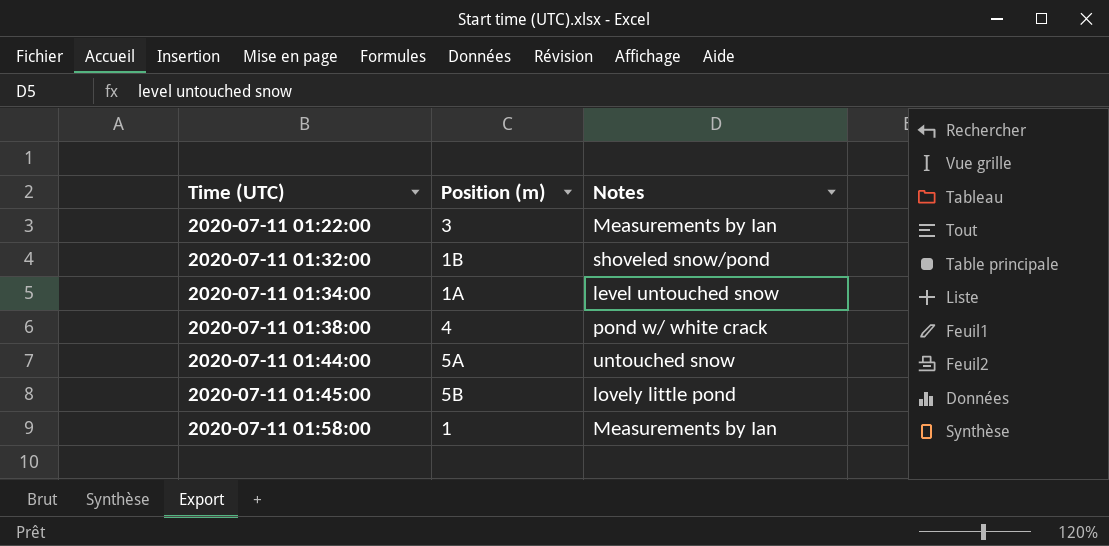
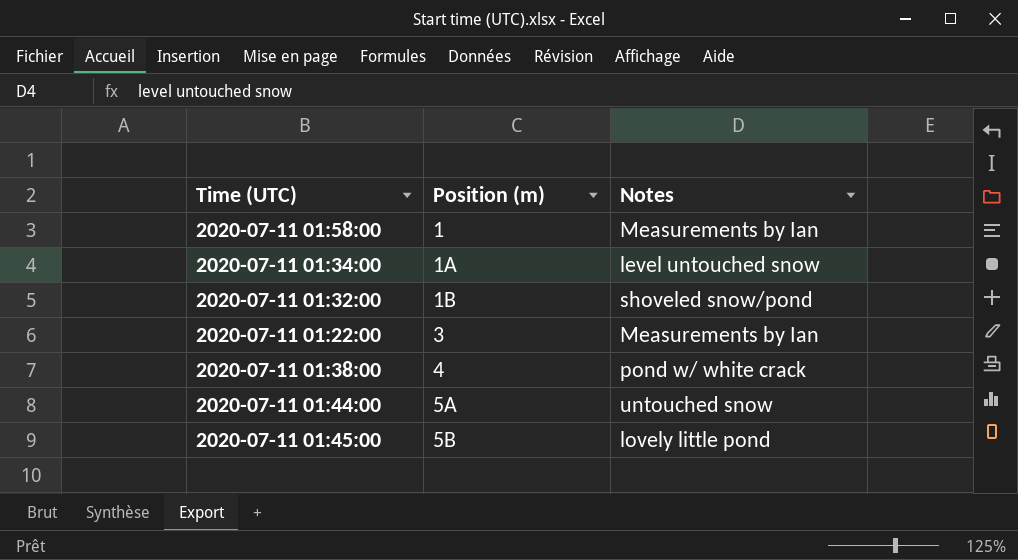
row order: Time (UTC) ascending -> Position (m) ascending

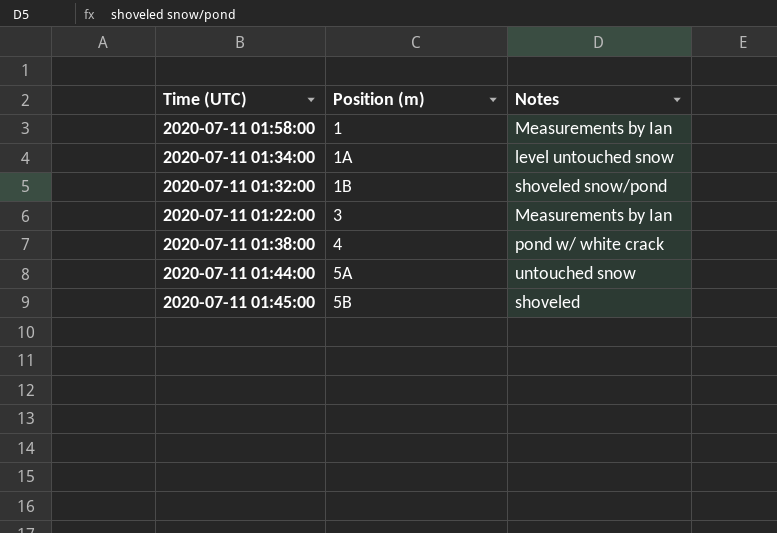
2020-07-11 01:45:00 | Notes: lovely little pond -> shoveled

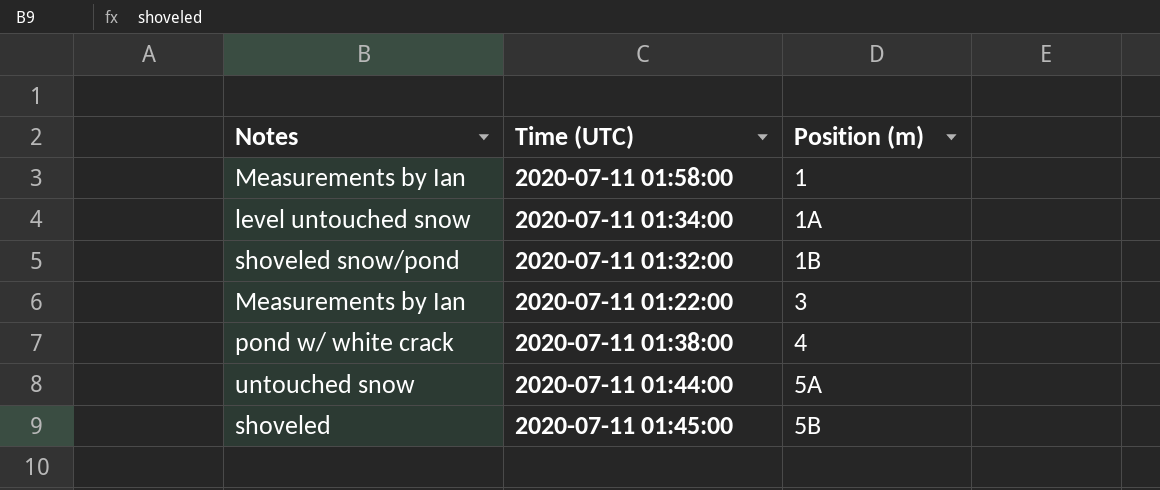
column Notes | position: 3 -> 1

